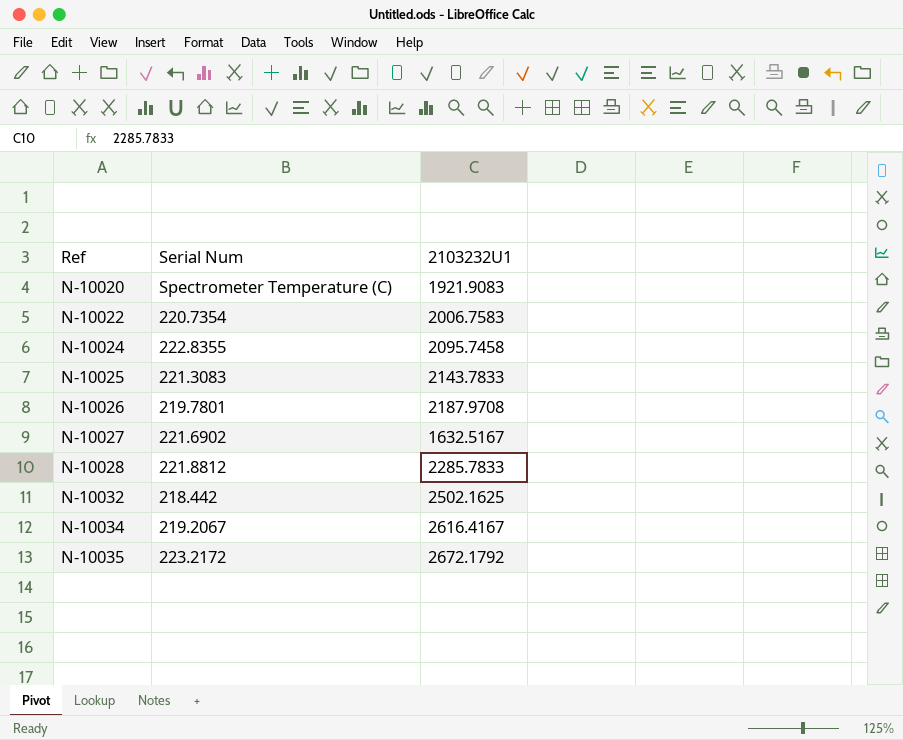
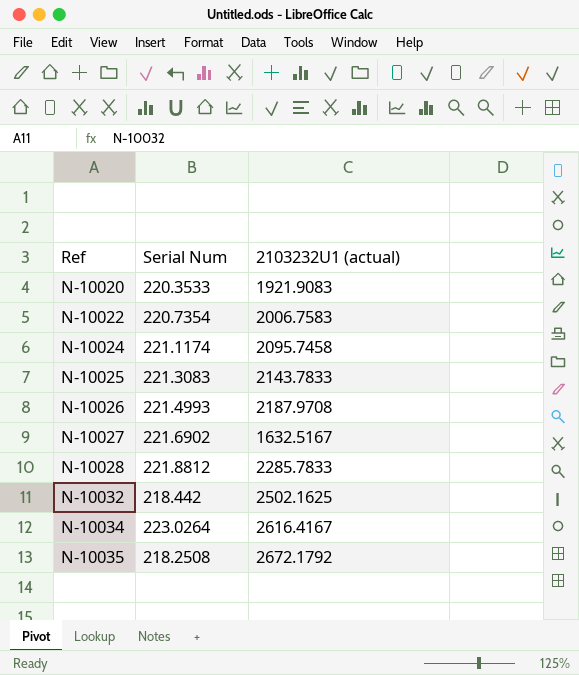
column name: 2103232U1 -> 2103232U1 (actual)
N-10020 | Serial Num: Spectrometer Temperature (C) -> 220.3533
N-10024 | Serial Num: 222.8355 -> 221.1174
N-10026 | Serial Num: 219.7801 -> 221.4993
N-10034 | Serial Num: 219.2067 -> 223.0264
N-10035 | Serial Num: 223.2172 -> 218.2508

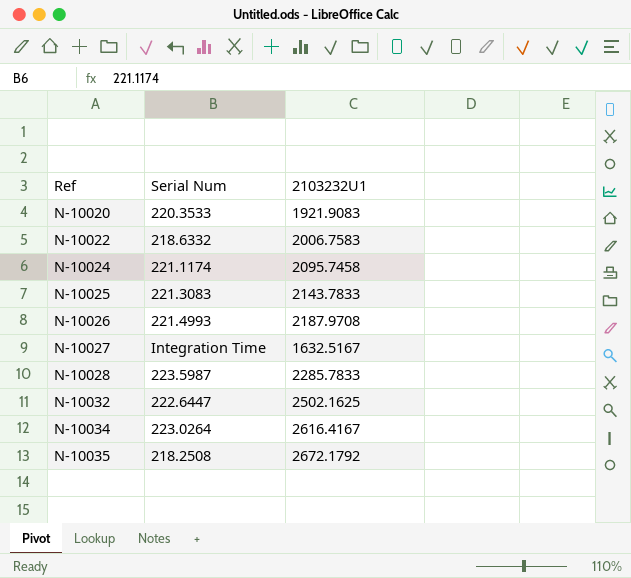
column name: 2103232U1 (actual) -> 2103232U1
N-10022 | Serial Num: 220.7354 -> 218.6332
N-10027 | Serial Num: 221.6902 -> Integration Time
N-10028 | Serial Num: 221.8812 -> 223.5987
N-10032 | Serial Num: 218.442 -> 222.6447

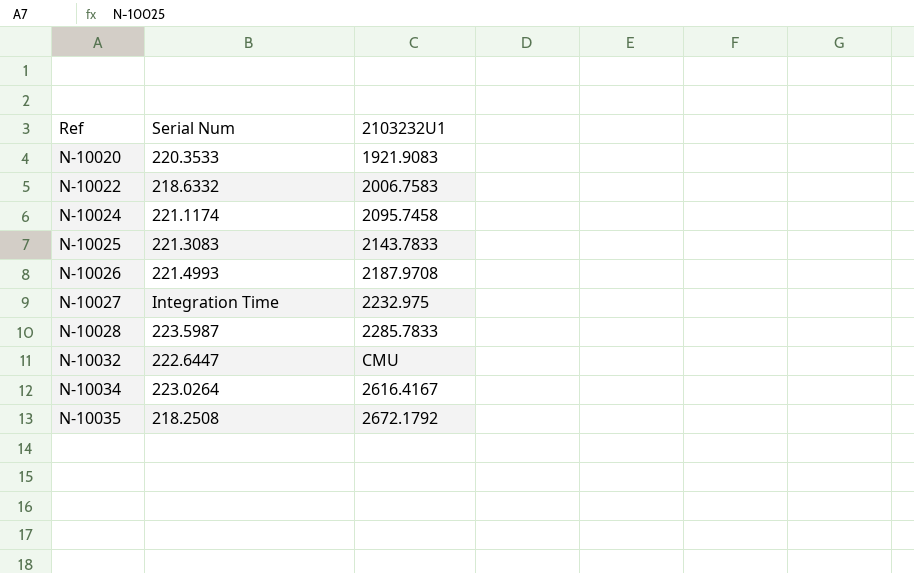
N-10027 | 2103232U1: 1632.5167 -> 2232.975
N-10032 | 2103232U1: 2502.1625 -> CMU

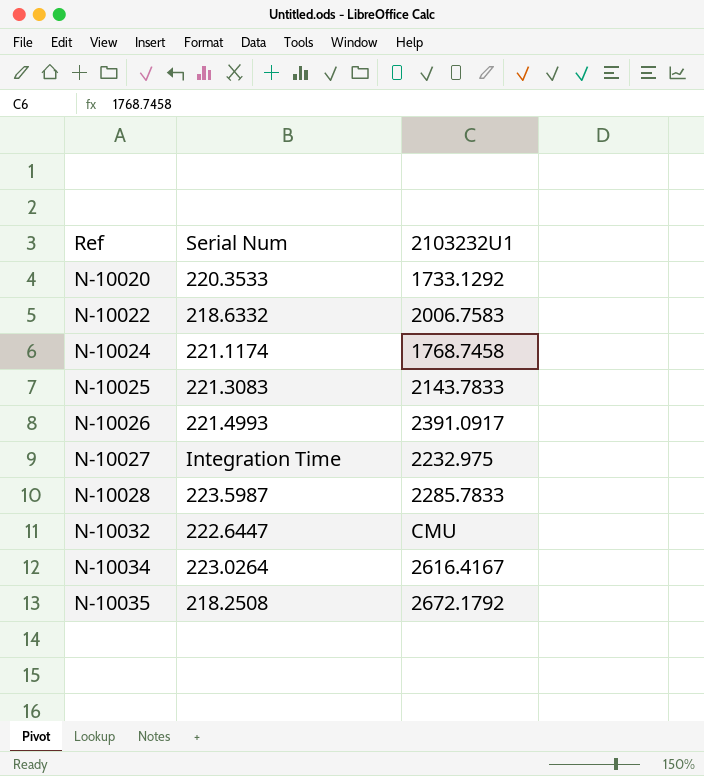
N-10020 | 2103232U1: 1921.9083 -> 1733.1292
N-10024 | 2103232U1: 2095.7458 -> 1768.7458
N-10026 | 2103232U1: 2187.9708 -> 2391.0917

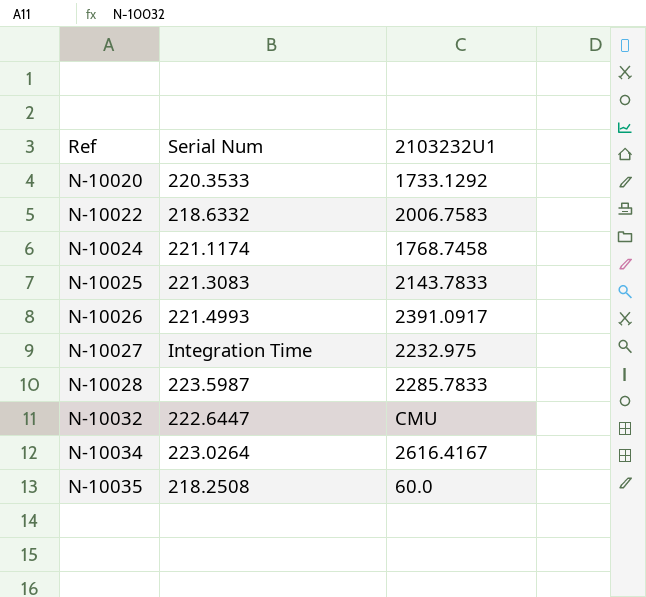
N-10035 | 2103232U1: 2672.1792 -> 60.0

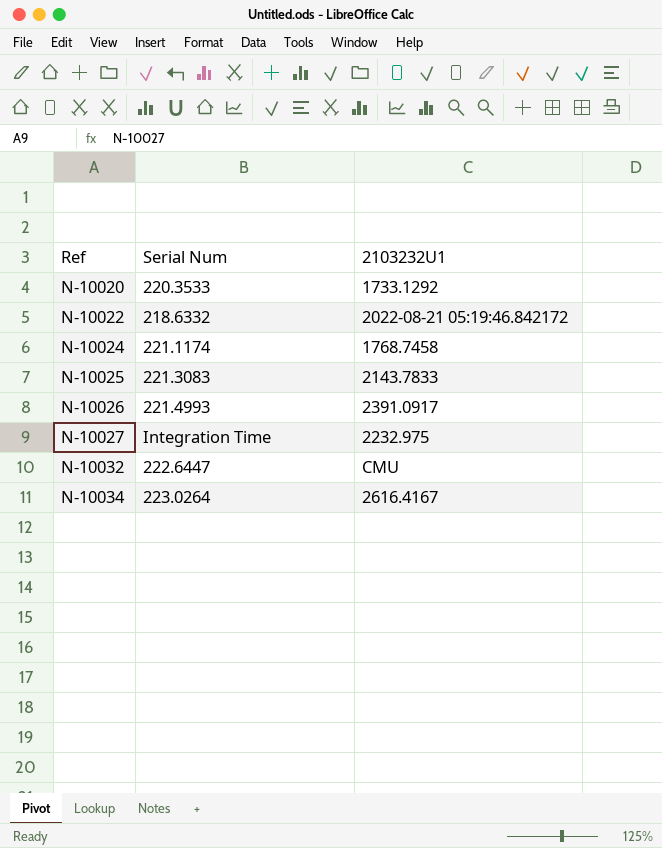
row N-10028: 223.5987 | 2285.7833 -> none
row N-10035: 218.2508 | 60.0 -> none
N-10022 | 2103232U1: 2006.7583 -> 2022-08-21 05:19:46.842172

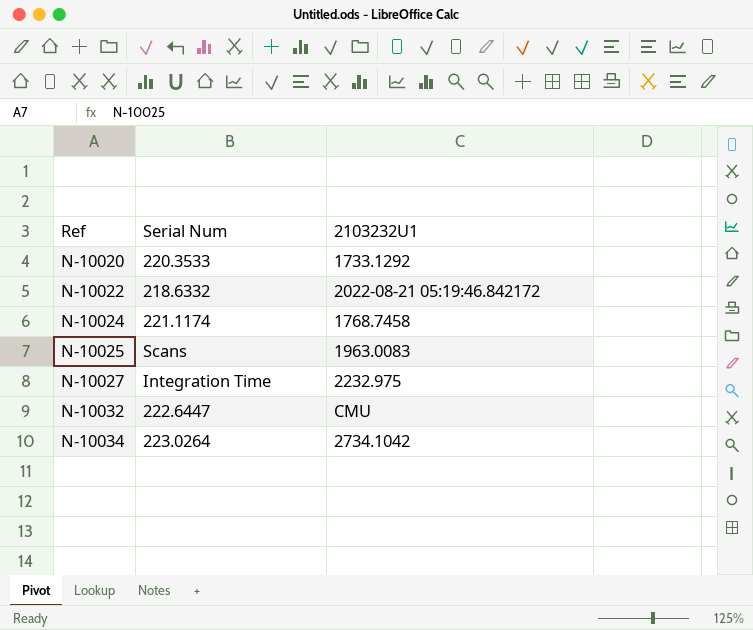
row N-10026: 221.4993 | 2391.0917 -> none
N-10025 | Serial Num: 221.3083 -> Scans
N-10025 | 2103232U1: 2143.7833 -> 1963.0083
N-10034 | 2103232U1: 2616.4167 -> 2734.1042

